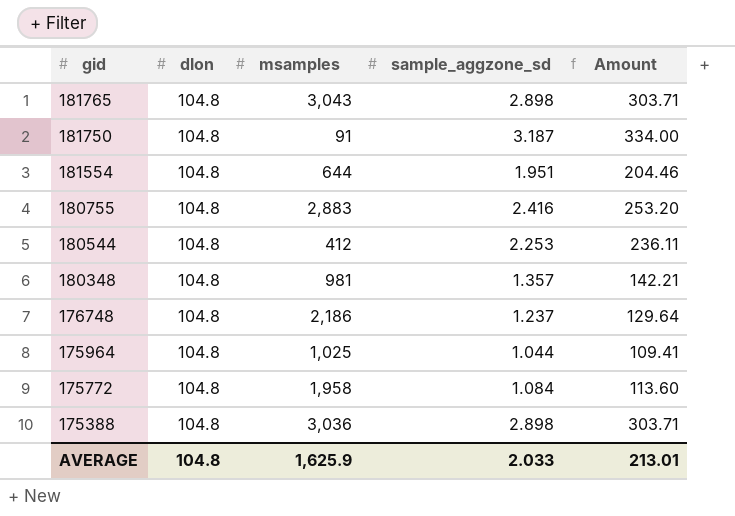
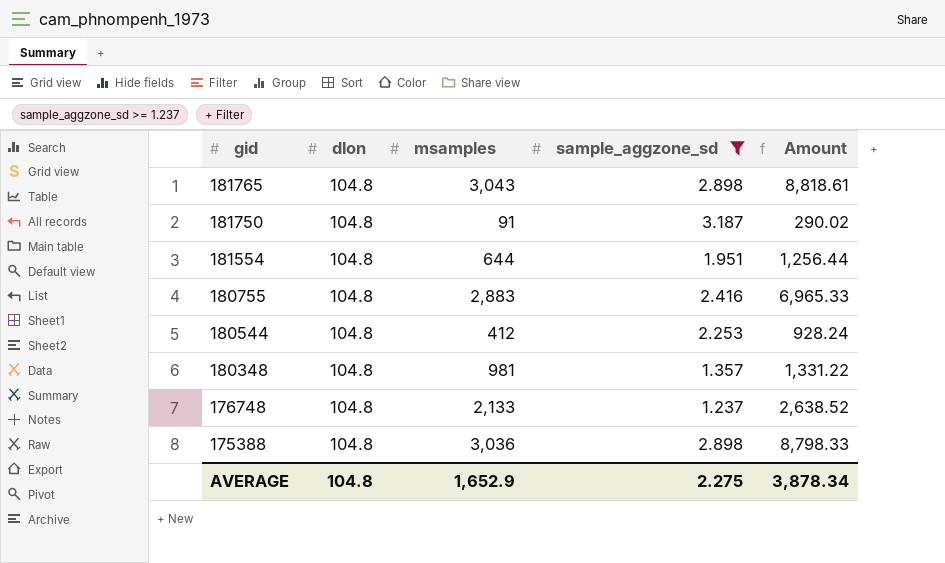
filter: none -> sample_aggzone_sd >= 1.237
column Amount | formula: [dlon] * [sample_aggzone_sd] -> [msamples] * [sample_aggzone_sd]
176748 | msamples: 2,186 -> 2,133
AVERAGE | msamples: 1,625.9 -> 1,652.9
AVERAGE | sample_aggzone_sd: 2.033 -> 2.275
AVERAGE | Amount: 213.01 -> 3,878.34

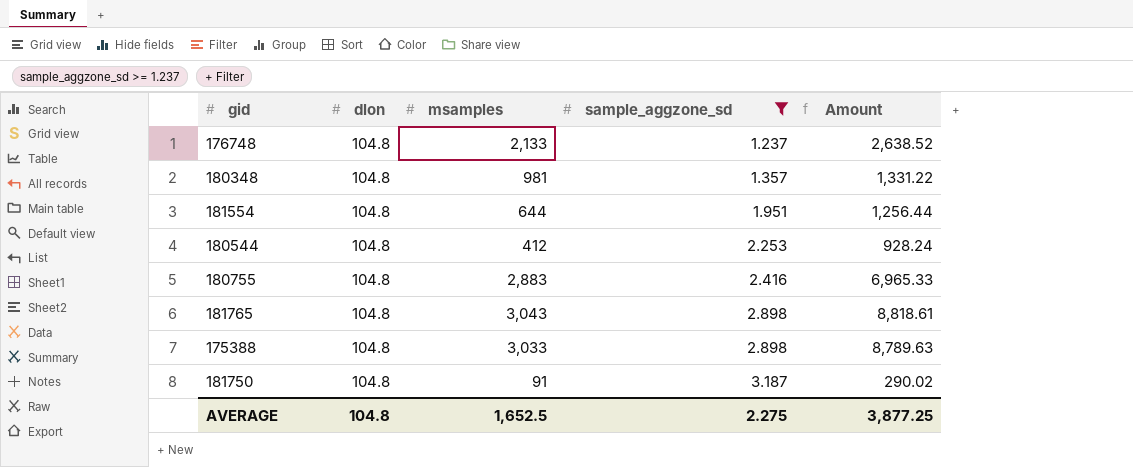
row order: gid descending -> sample_aggzone_sd ascending
175388 | msamples: 3,036 -> 3,033
175388 | Amount: 8,798.33 -> 8,789.63
AVERAGE | msamples: 1,652.9 -> 1,652.5
AVERAGE | Amount: 3,878.34 -> 3,877.25

